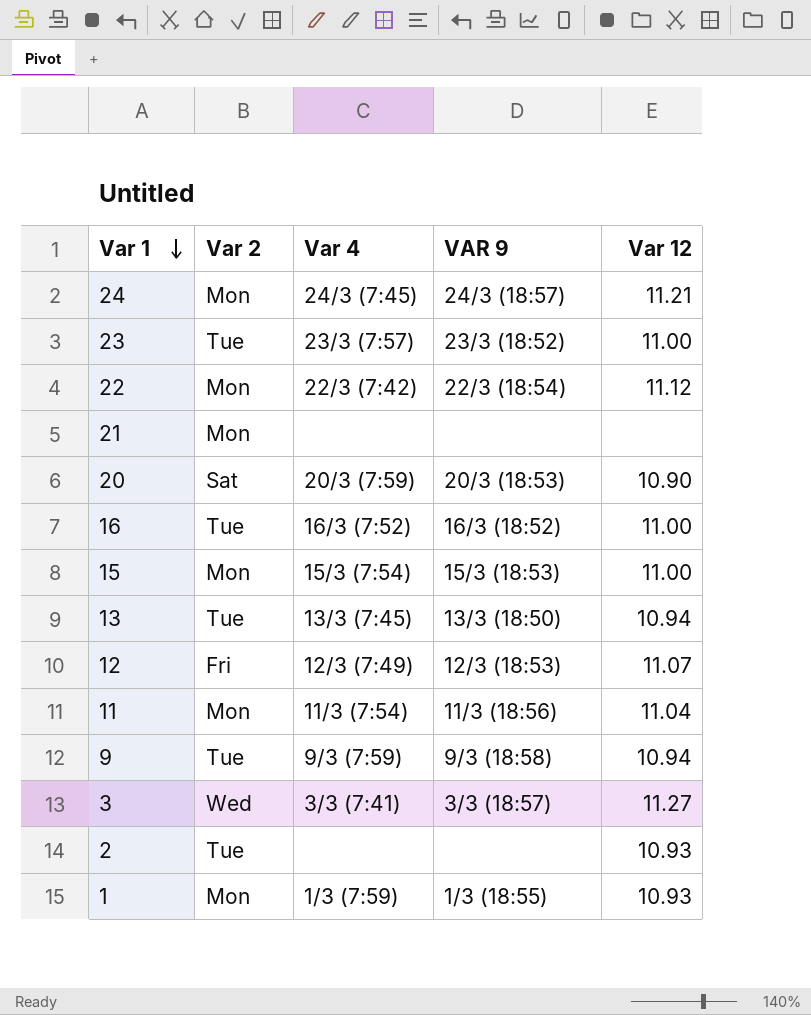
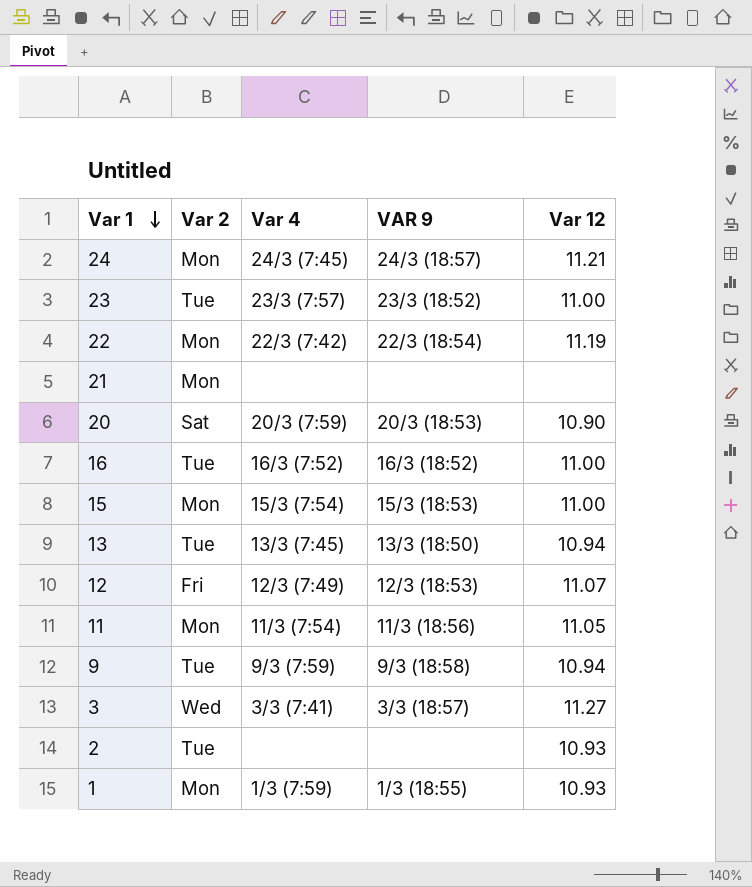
22 | Var 12: 11.12 -> 11.19
11 | Var 12: 11.04 -> 11.05

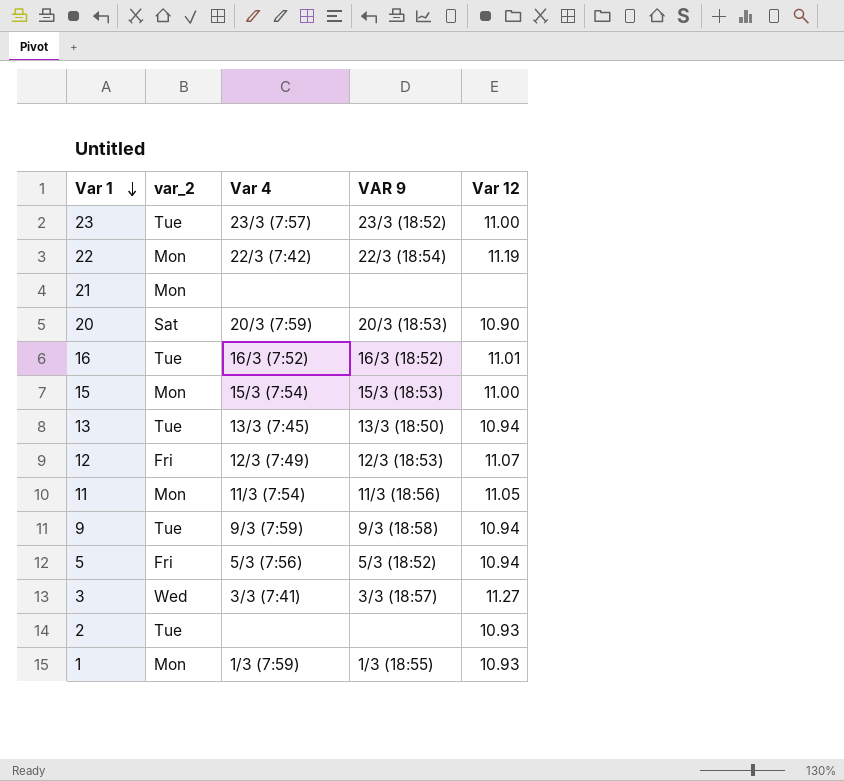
column name: Var 2 -> var_2
row 24: Mon | 24/3 (7:45) | 24/3 (18:57) | 11.21 -> none
16 | Var 12: 11.00 -> 11.01
row 5: none -> Fri | 5/3 (7:56) | 5/3 (18:52) | 10.94

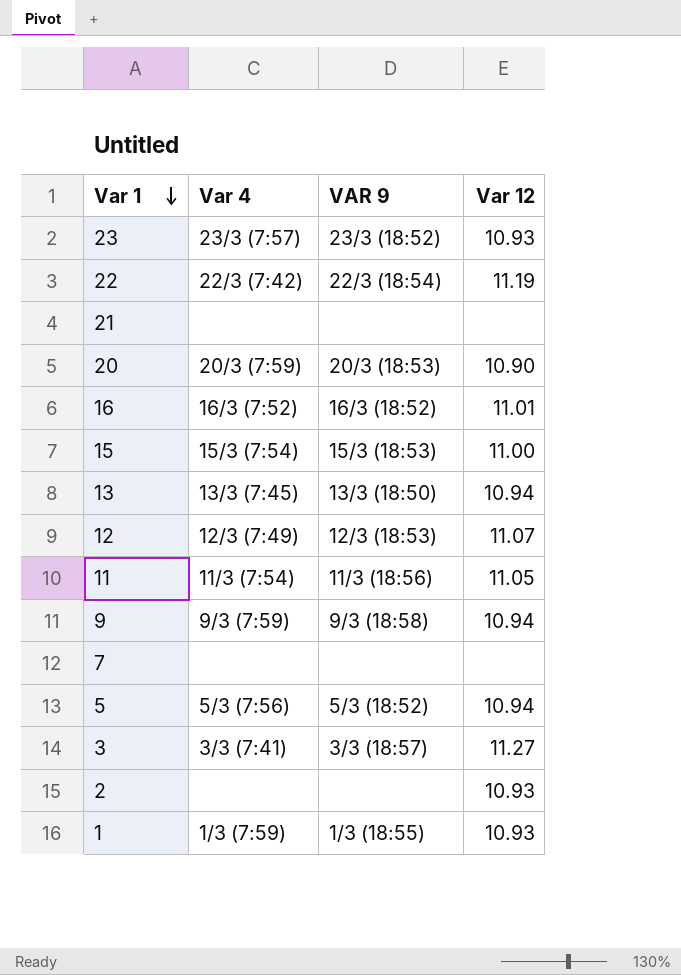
column var_2 | position: 2 -> none
23 | Var 12: 11.00 -> 10.93
row 7: none -> none | none | none

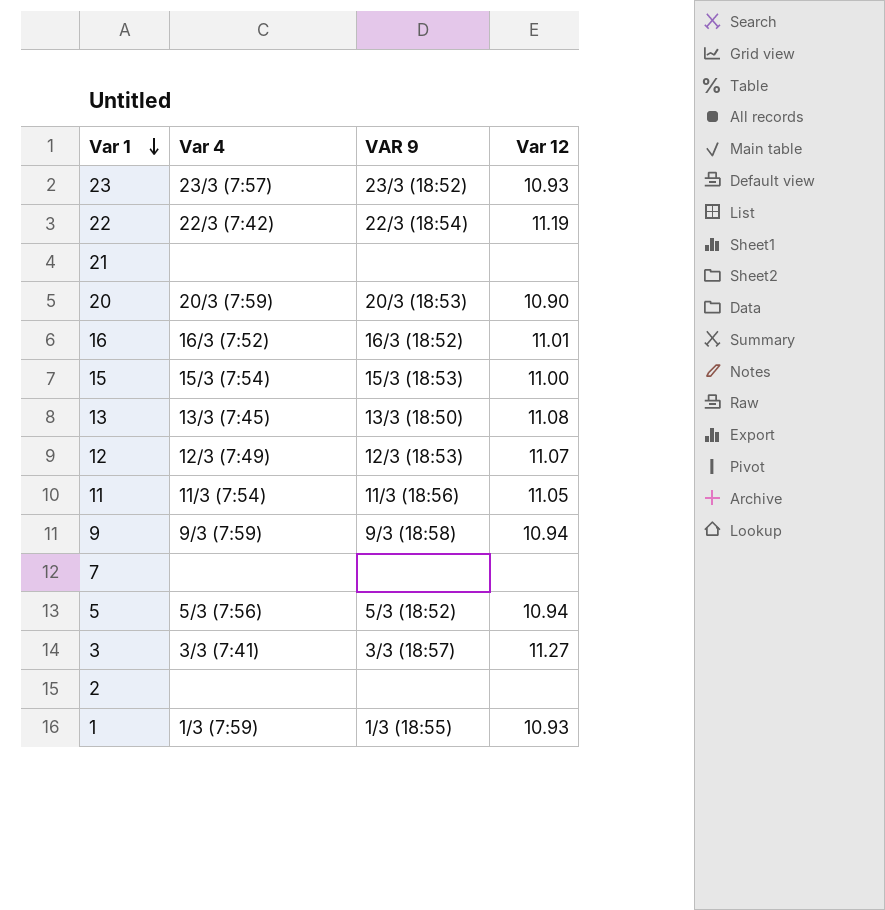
13 | Var 12: 10.94 -> 11.08
2 | Var 12: 10.93 -> none

